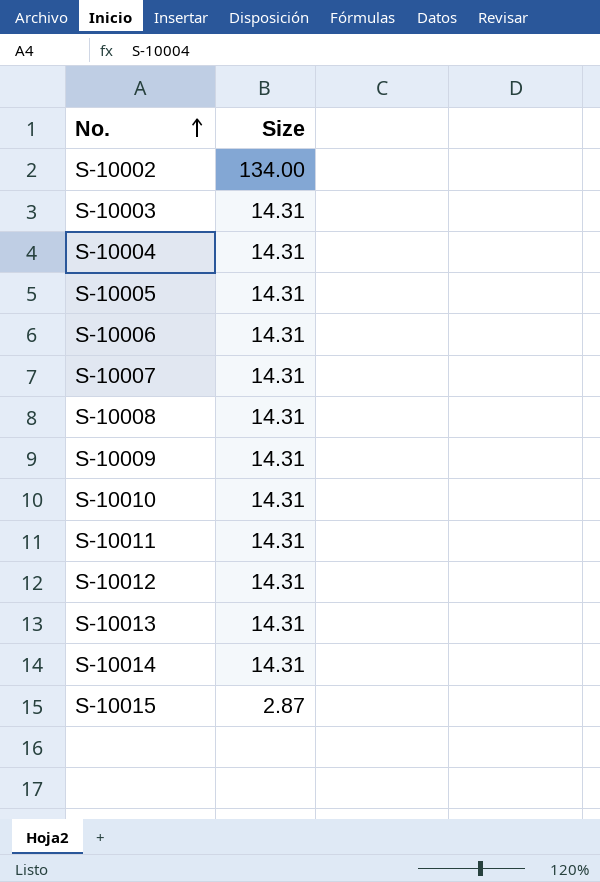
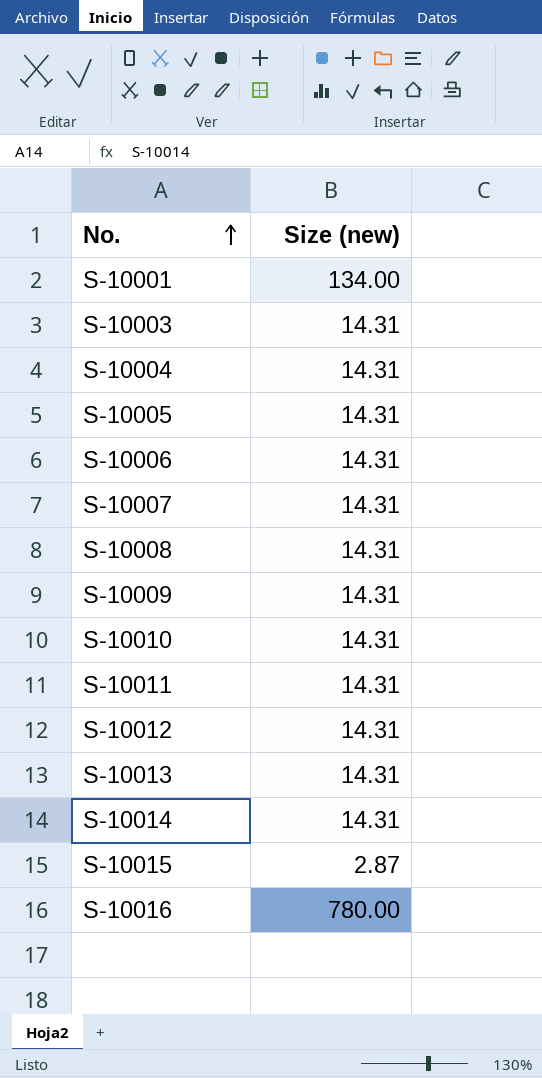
column name: Size -> Size (new)
row S-10002: 134.00 -> none
row S-10001: none -> 134.00
row S-10016: none -> 780.00

